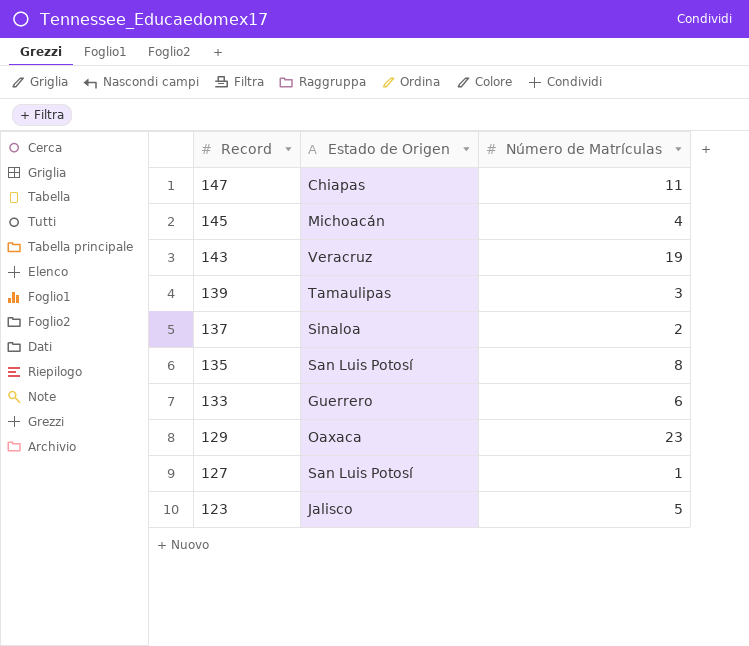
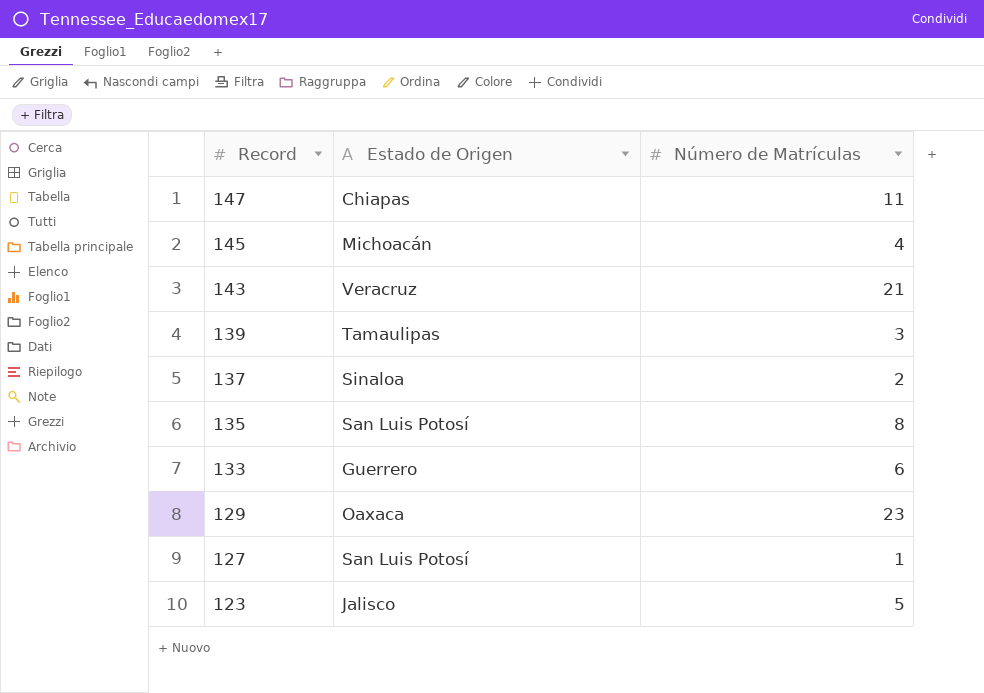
143 | Número de Matrículas: 19 -> 21

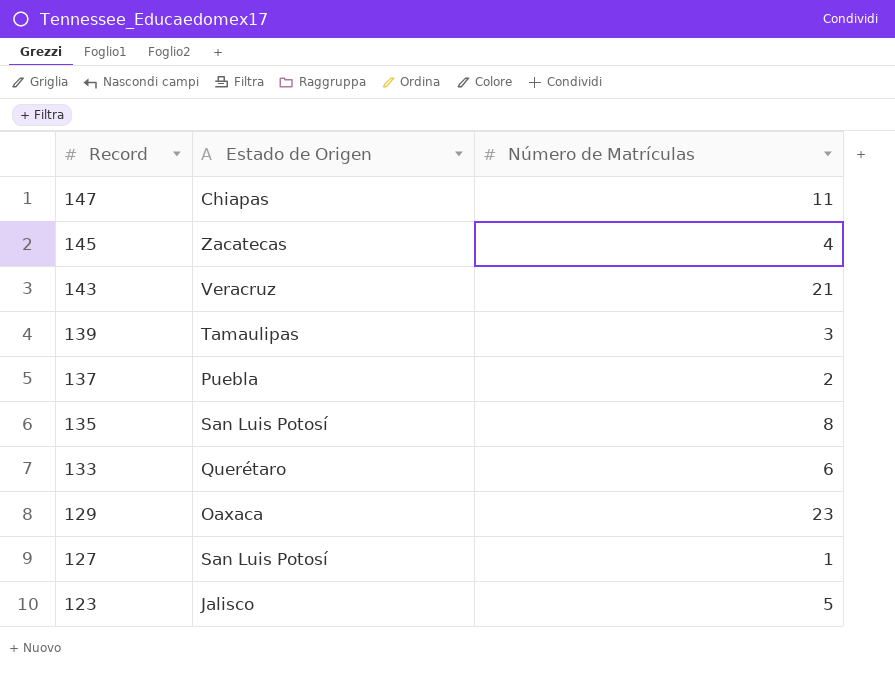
145 | Estado de Origen: Michoacán -> Zacatecas
137 | Estado de Origen: Sinaloa -> Puebla
133 | Estado de Origen: Guerrero -> Querétaro

